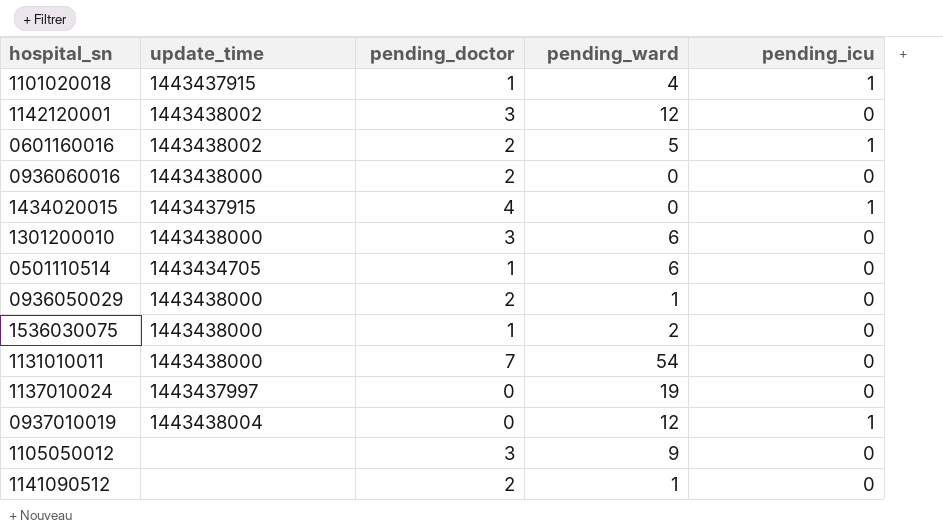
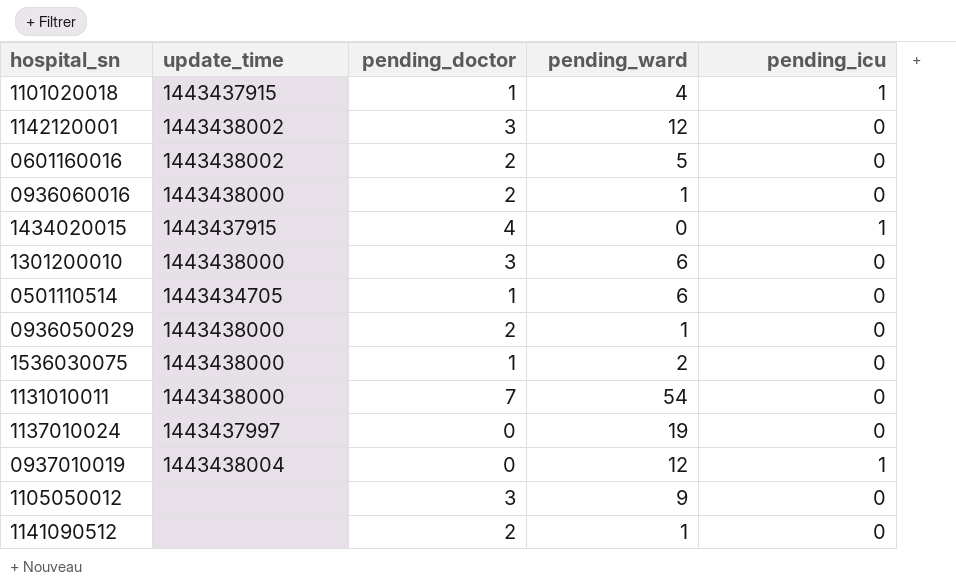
0601160016 | pending_icu: 1 -> 0
0936060016 | pending_ward: 0 -> 1

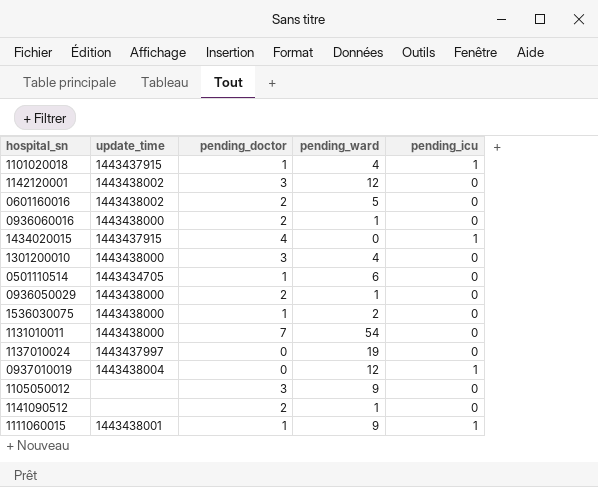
1301200010 | pending_ward: 6 -> 4
row 1111060015: none -> 1443438001 | 1 | 9 | 1

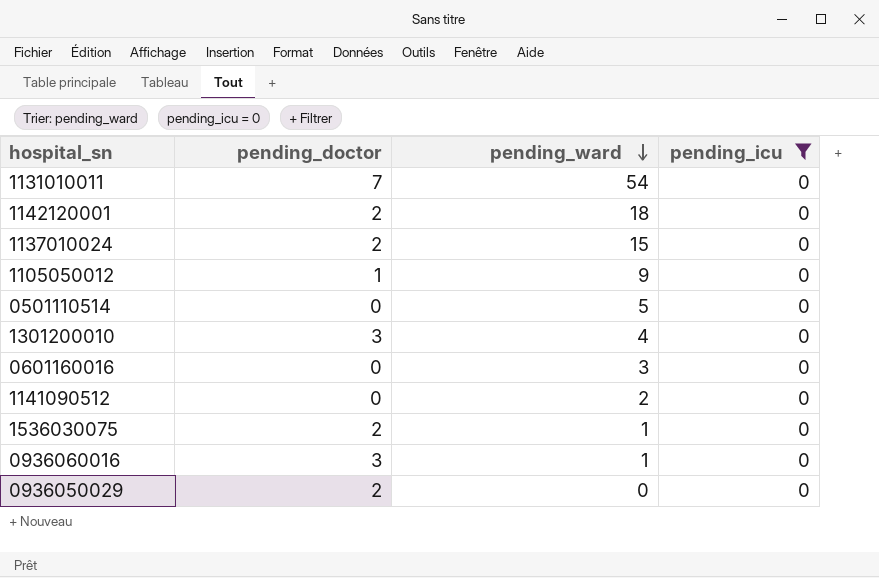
filter: none -> pending_icu = 0
row order: none -> pending_ward descending
column update_time | position: 2 -> none
1142120001 | pending_doctor: 3 -> 2
1142120001 | pending_ward: 12 -> 18
1137010024 | pending_doctor: 0 -> 2
1137010024 | pending_ward: 19 -> 15
1105050012 | pending_doctor: 3 -> 1
0501110514 | pending_doctor: 1 -> 0
0501110514 | pending_ward: 6 -> 5
0601160016 | pending_doctor: 2 -> 0
0601160016 | pending_ward: 5 -> 3
1141090512 | pending_doctor: 2 -> 0
1141090512 | pending_ward: 1 -> 2
1536030075 | pending_doctor: 1 -> 2
1536030075 | pending_ward: 2 -> 1
0936060016 | pending_doctor: 2 -> 3
0936050029 | pending_ward: 1 -> 0

